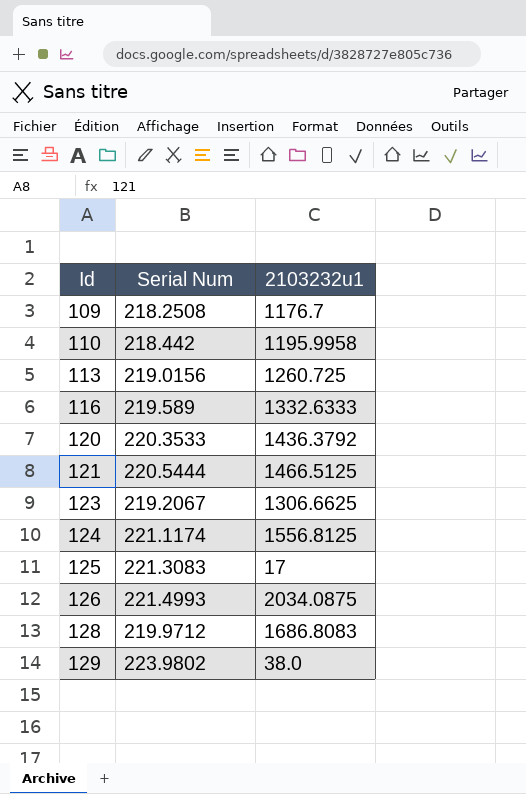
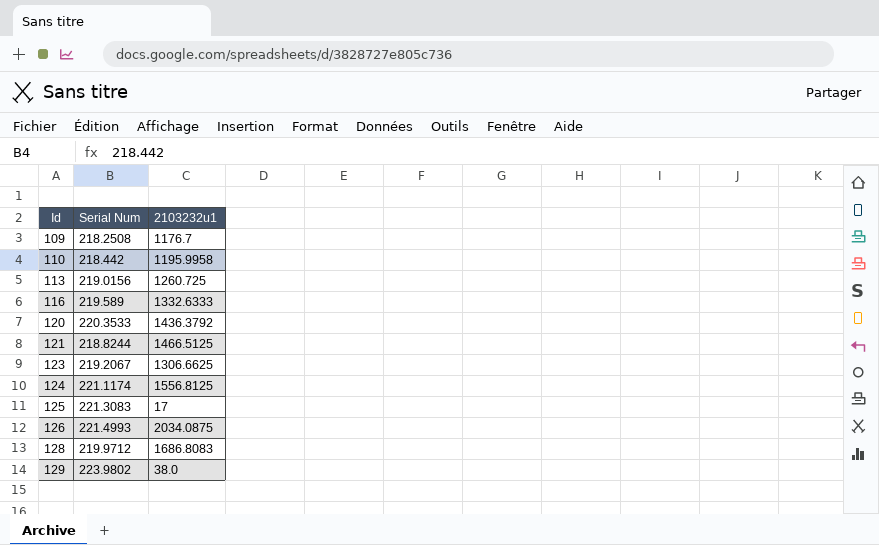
121 | Serial Num: 220.5444 -> 218.8244

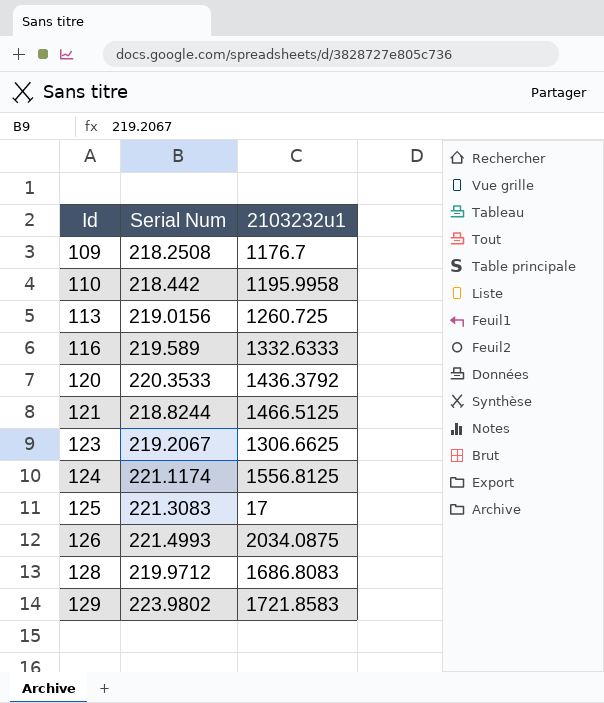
129 | 2103232u1: 38.0 -> 1721.8583

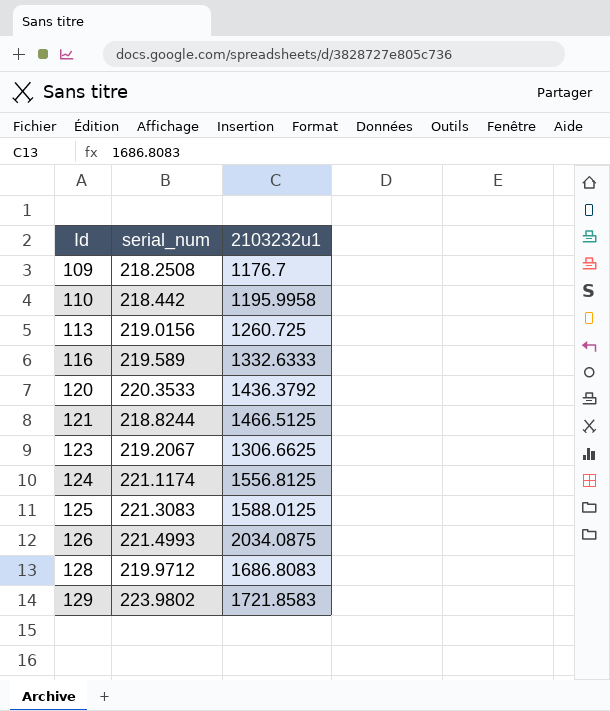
column name: Serial Num -> serial_num
125 | 2103232u1: 17 -> 1588.0125

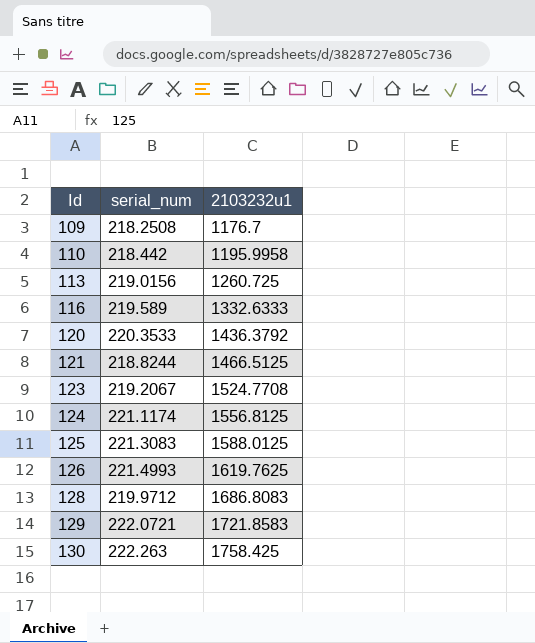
123 | 2103232u1: 1306.6625 -> 1524.7708
126 | 2103232u1: 2034.0875 -> 1619.7625
129 | serial_num: 223.9802 -> 222.0721
row 130: none -> 222.263 | 1758.425

